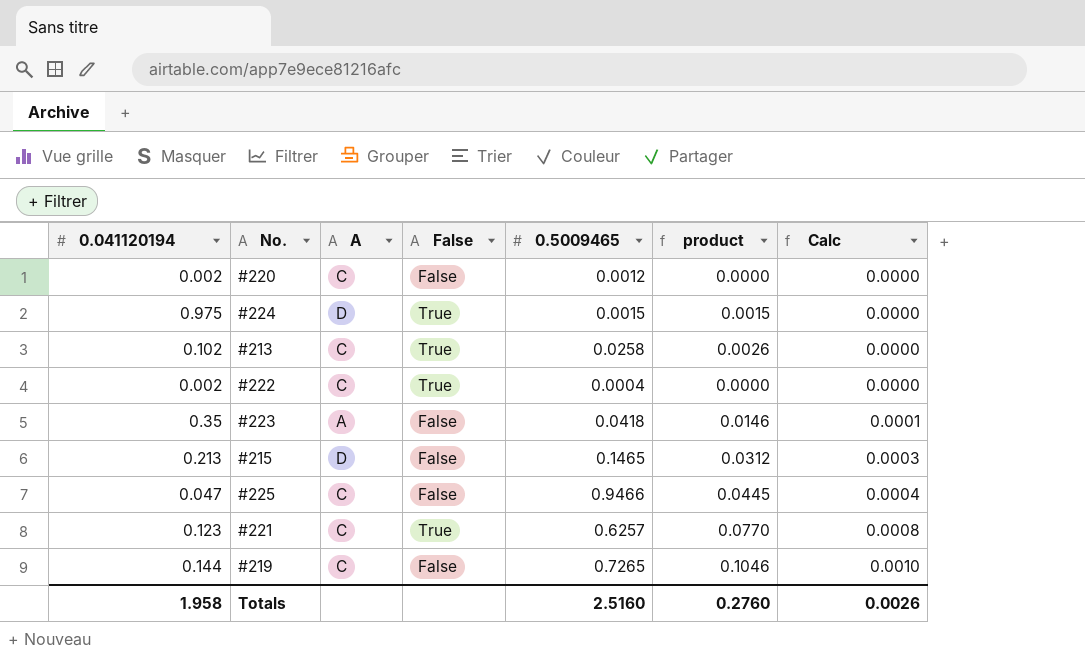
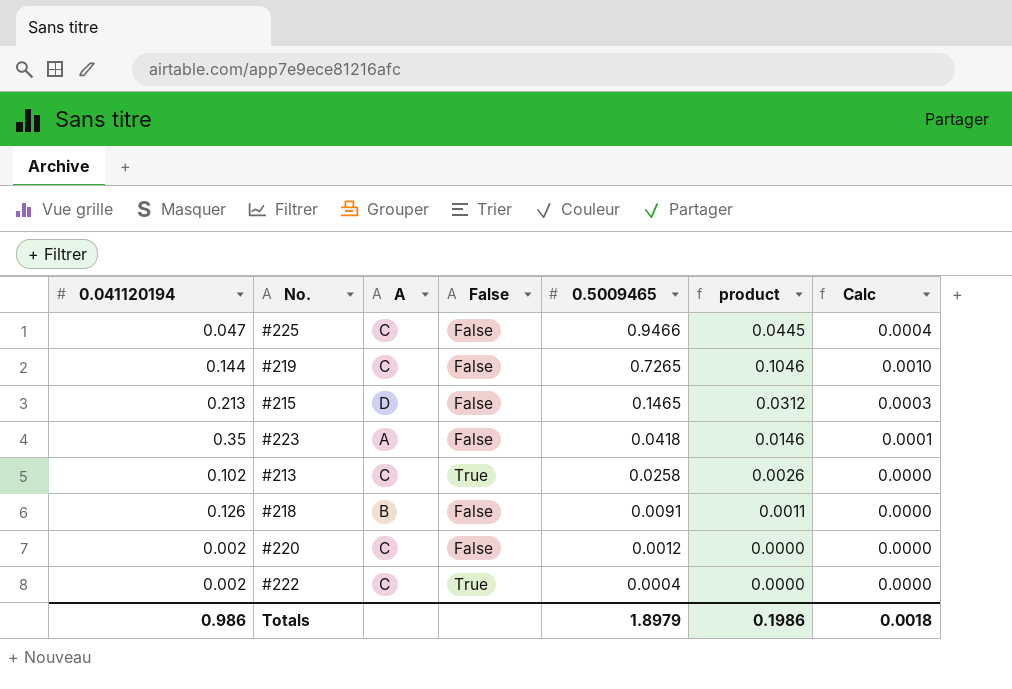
row order: Calc ascending -> 0.5009465 descending
row #224: 0.975 | D | True | 0.0015 | 0.0015 | 0.0000 -> none
row #221: 0.123 | C | True | 0.6257 | 0.0770 | 0.0008 -> none
row #218: none -> 0.126 | B | False | 0.0091 | 0.0011 | 0.0000
Totals | 0.041120194: 1.958 -> 0.986
Totals | 0.5009465: 2.5160 -> 1.8979
Totals | product: 0.2760 -> 0.1986
Totals | Calc: 0.0026 -> 0.0018

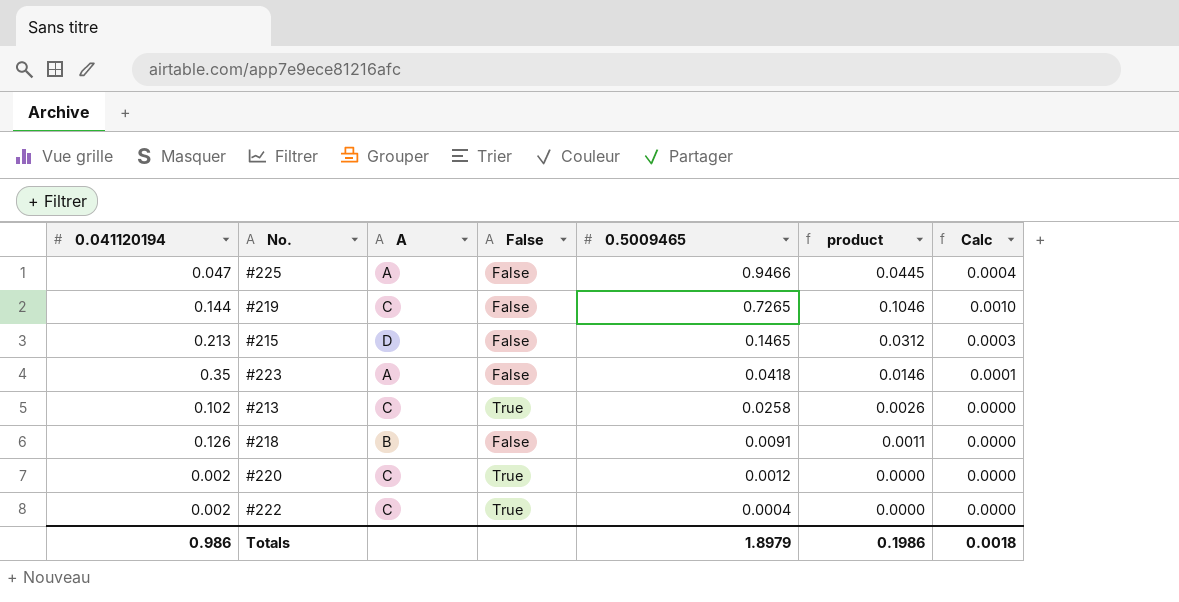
#225 | A: C -> A
#220 | False: False -> True

